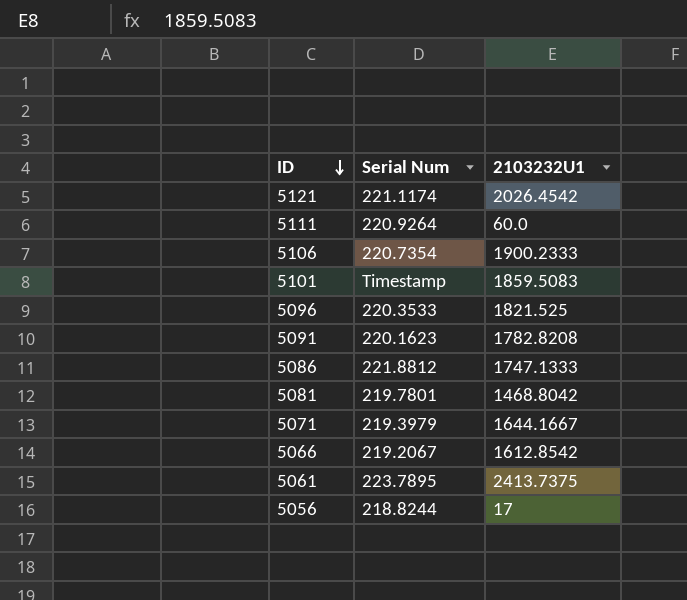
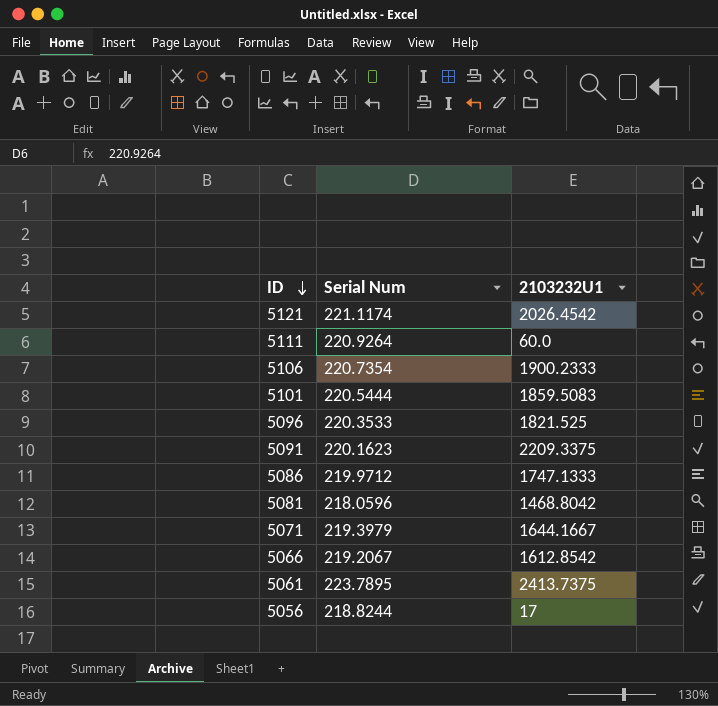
5101 | Serial Num: Timestamp -> 220.5444
5091 | 2103232U1: 1782.8208 -> 2209.3375
5086 | Serial Num: 221.8812 -> 219.9712
5081 | Serial Num: 219.7801 -> 218.0596

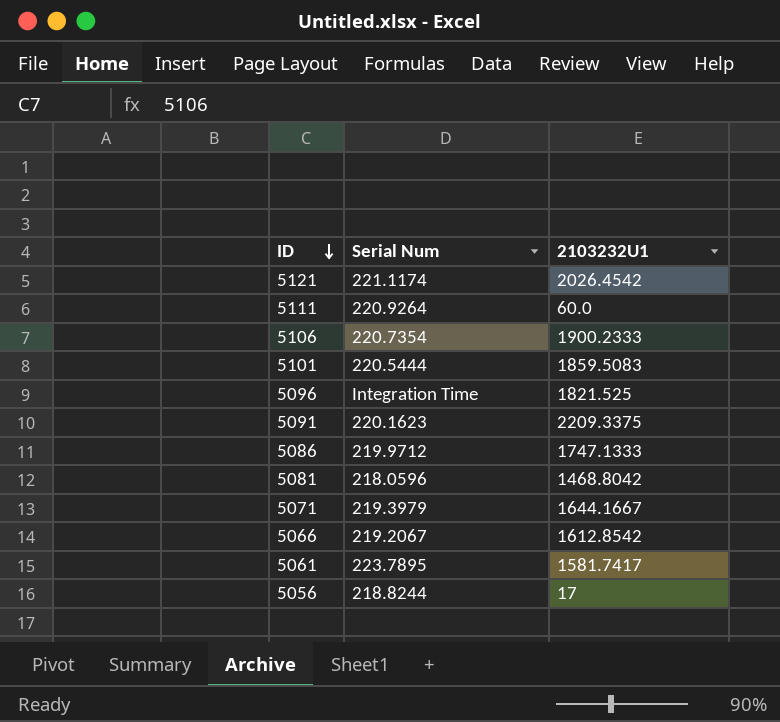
5096 | Serial Num: 220.3533 -> Integration Time
5061 | 2103232U1: 2413.7375 -> 1581.7417

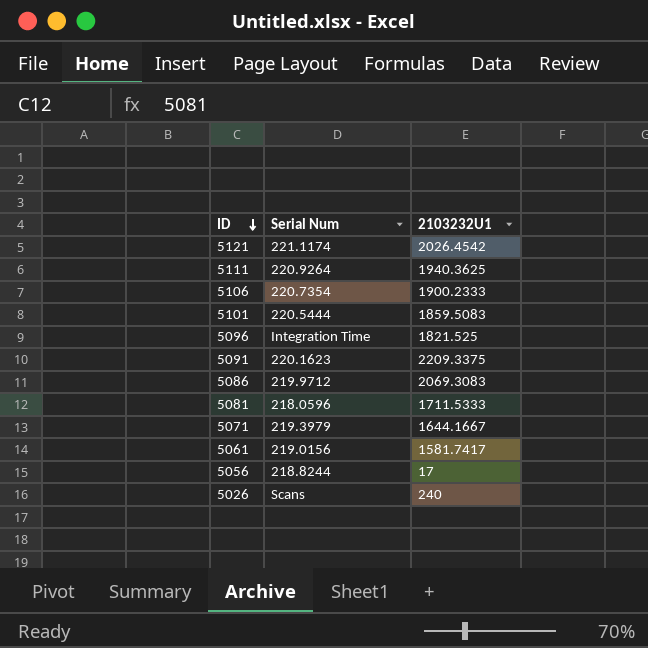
row 5066: 219.2067 | 1612.8542 -> none
5111 | 2103232U1: 60.0 -> 1940.3625
5086 | 2103232U1: 1747.1333 -> 2069.3083
5081 | 2103232U1: 1468.8042 -> 1711.5333
5061 | Serial Num: 223.7895 -> 219.0156
row 5026: none -> Scans | 240

